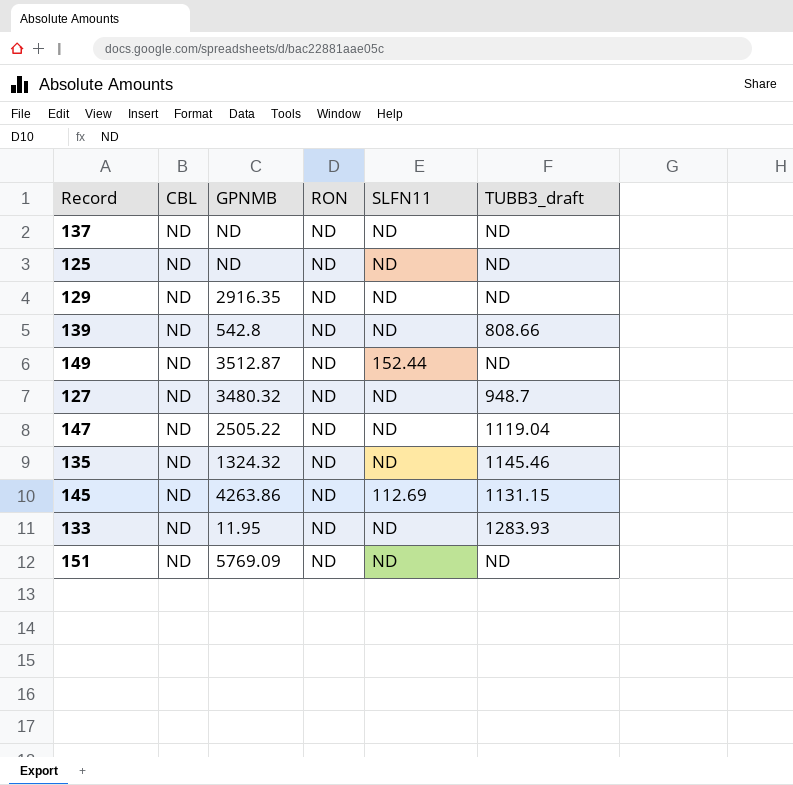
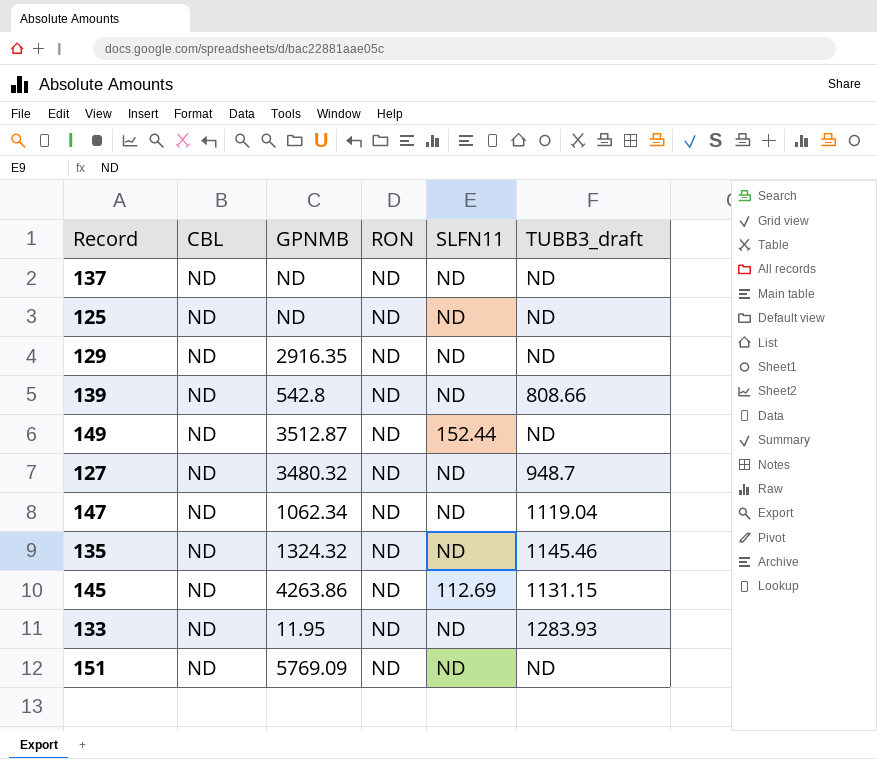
147 | GPNMB: 2505.22 -> 1062.34

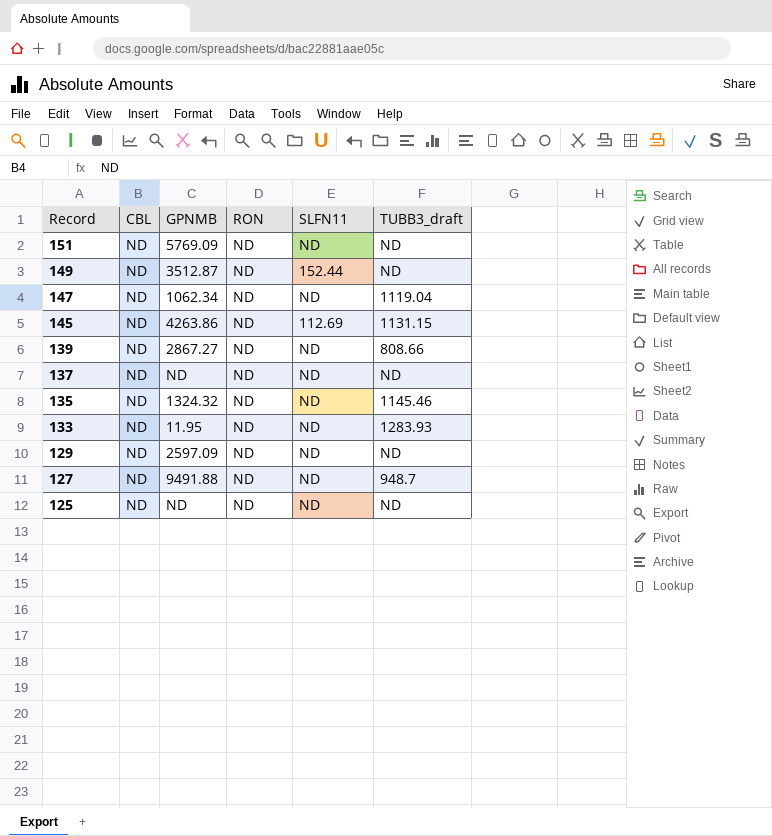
row order: none -> Record descending
139 | GPNMB: 542.8 -> 2867.27
129 | GPNMB: 2916.35 -> 2597.09
127 | GPNMB: 3480.32 -> 9491.88

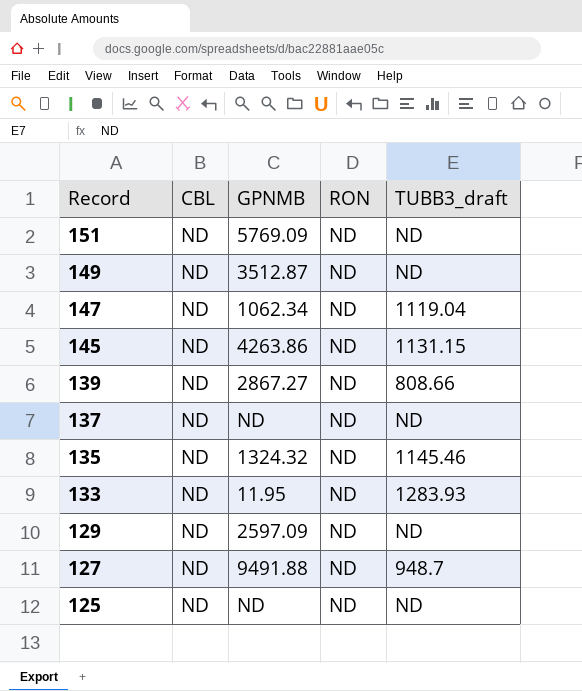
column SLFN11 | position: 5 -> none

